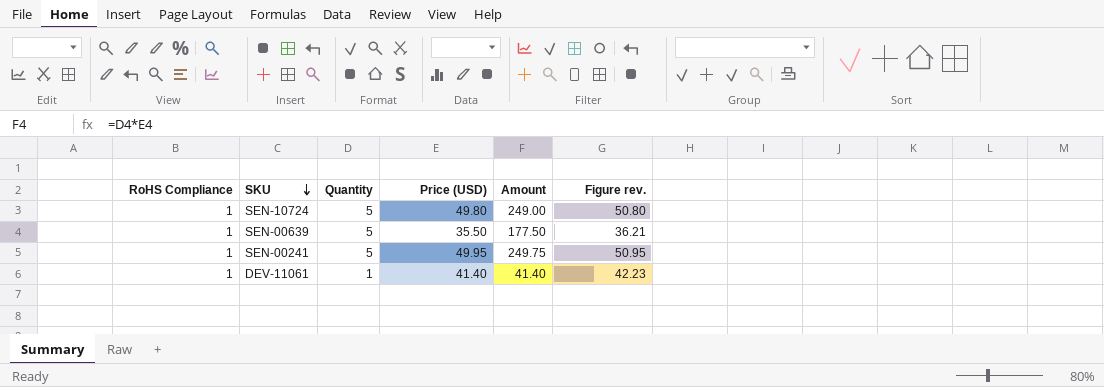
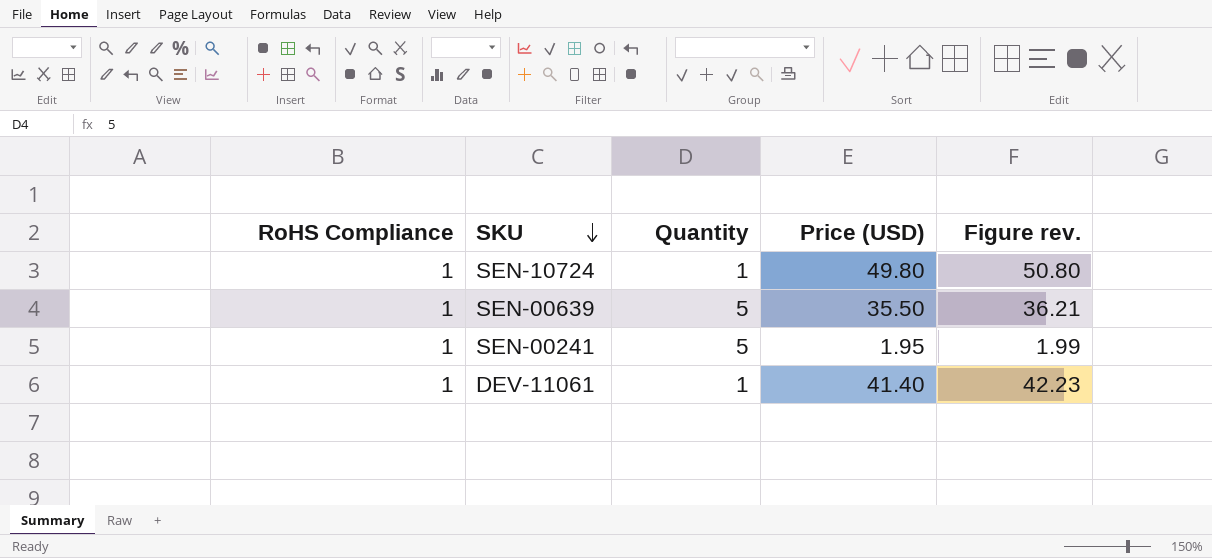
column Amount | formula: [Quantity] * [Price (USD)] -> none
SEN-10724 | Quantity: 5 -> 1
SEN-00241 | Price (USD): 49.95 -> 1.95
SEN-00241 | Figure rev.: 50.95 -> 1.99

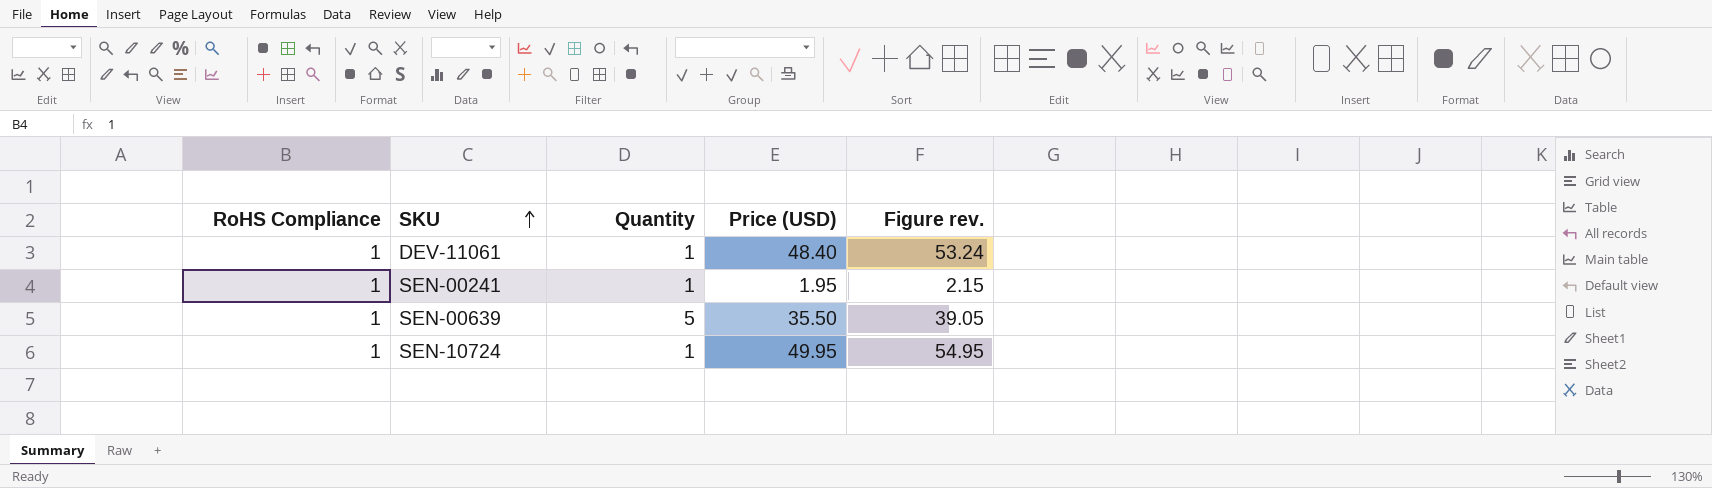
row order: SKU descending -> SKU ascending
column Figure rev. | formula: [Price (USD)] * 1.02 -> [Price (USD)] * 1.1
DEV-11061 | Price (USD): 41.40 -> 48.40
SEN-00241 | Quantity: 5 -> 1
SEN-10724 | Price (USD): 49.80 -> 49.95

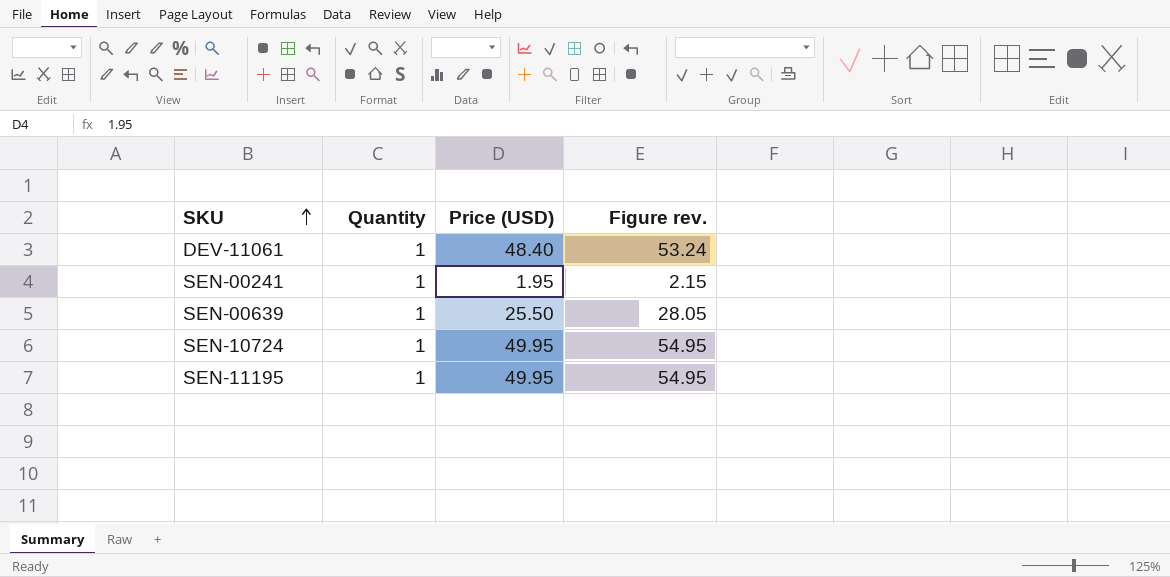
column RoHS Compliance | position: 1 -> none
SEN-00639 | Quantity: 5 -> 1
SEN-00639 | Price (USD): 35.50 -> 25.50
SEN-00639 | Figure rev.: 39.05 -> 28.05
row SEN-11195: none -> 1 | 49.95 | 54.95

